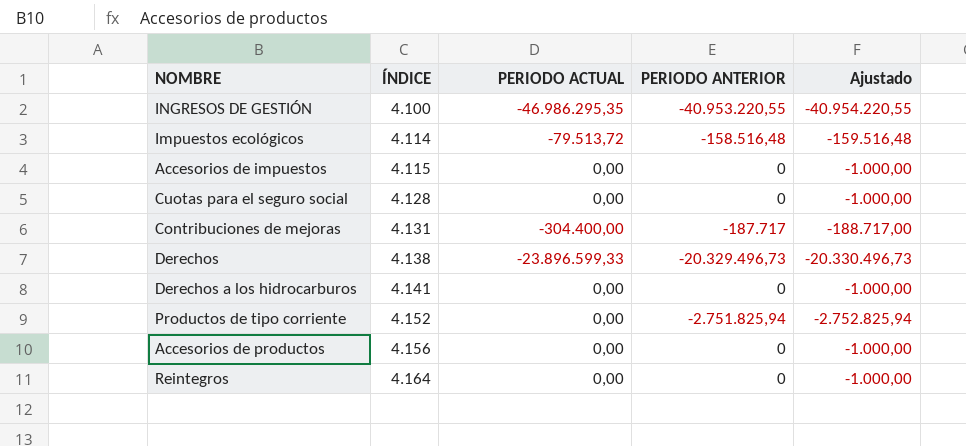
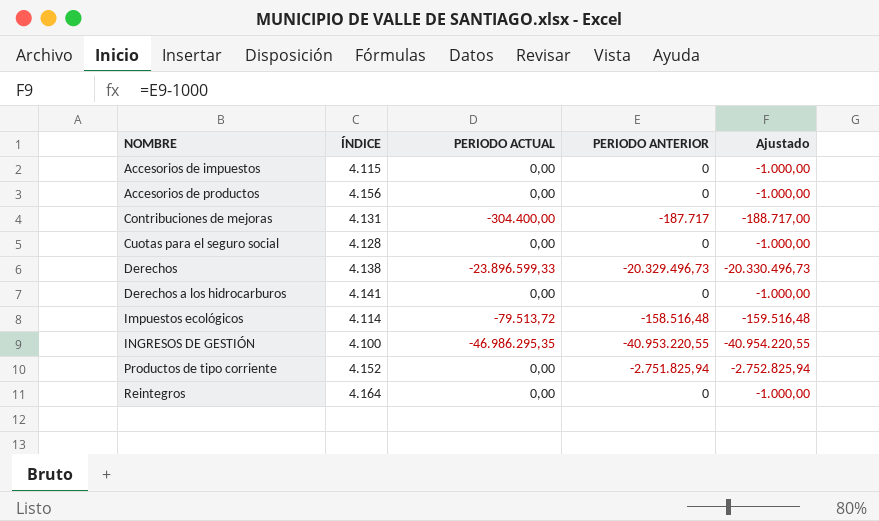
row order: ÍNDICE ascending -> NOMBRE ascending

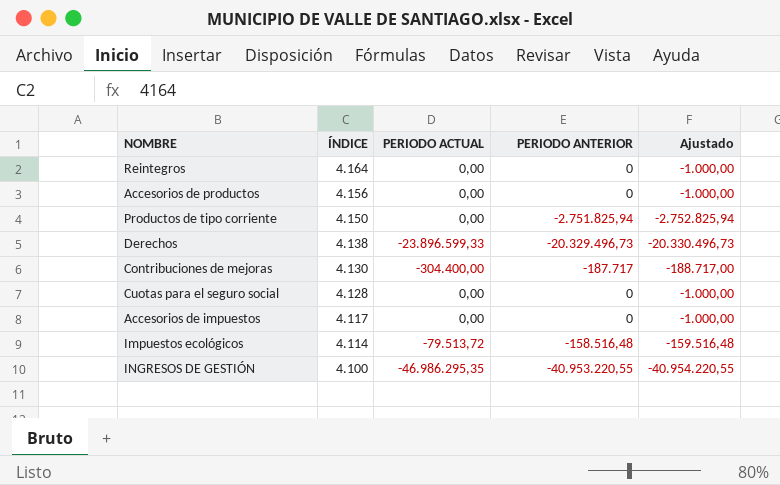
row order: NOMBRE ascending -> ÍNDICE descending
row Derechos a los hidrocarburos: 4.141 | 0,00 | 0 | -1.000,00 -> none
Productos de tipo corriente | ÍNDICE: 4.152 -> 4.150
Contribuciones de mejoras | ÍNDICE: 4.131 -> 4.130
Accesorios de impuestos | ÍNDICE: 4.115 -> 4.117

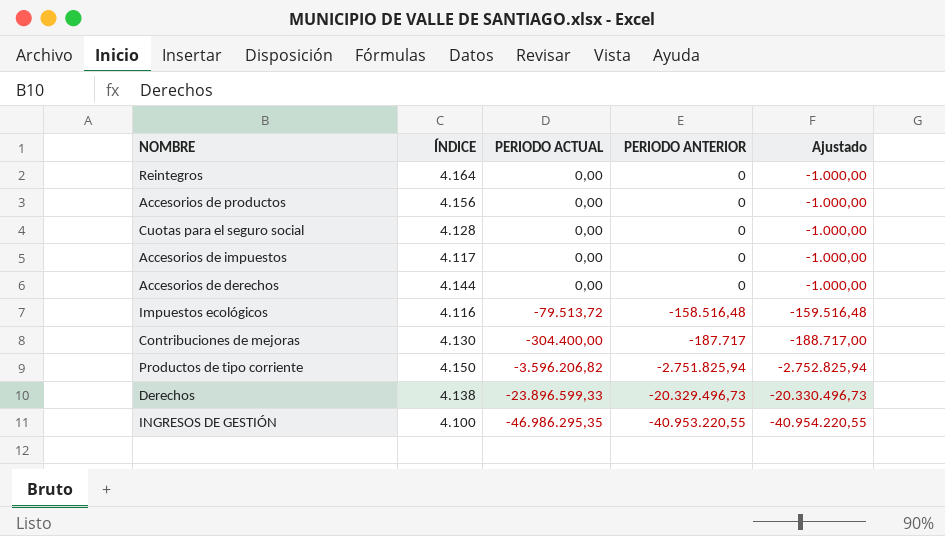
row order: ÍNDICE descending -> PERIODO ACTUAL descending
row Accesorios de derechos: none -> 4.144 | 0,00 | 0 | -1.000,00
Impuestos ecológicos | ÍNDICE: 4.114 -> 4.116
Productos de tipo corriente | PERIODO ACTUAL: 0,00 -> -3.596.206,82

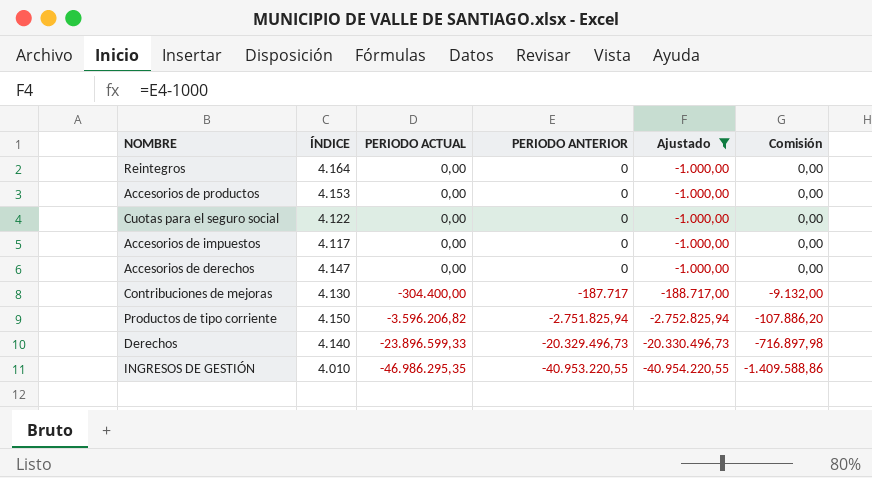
filter: none -> Ajustado != -159.516,48
column Comisión | formula: none -> [PERIODO ACTUAL] * 0,03
Accesorios de productos | ÍNDICE: 4.156 -> 4.153
Cuotas para el seguro social | ÍNDICE: 4.128 -> 4.122
Accesorios de derechos | ÍNDICE: 4.144 -> 4.147
Derechos | ÍNDICE: 4.138 -> 4.140
INGRESOS DE GESTIÓN | ÍNDICE: 4.100 -> 4.010

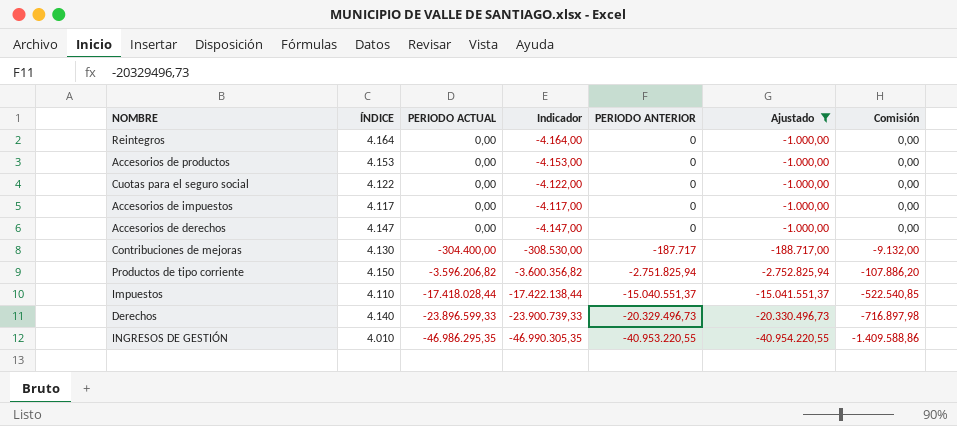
column Indicador | formula: none -> [PERIODO ACTUAL] - [ÍNDICE]
row Impuestos: none -> 4.110 | -17.418.028,44 | -17.422.138,44 | -15.040.551,37 | -15.041.551,37 | -522.540,85

